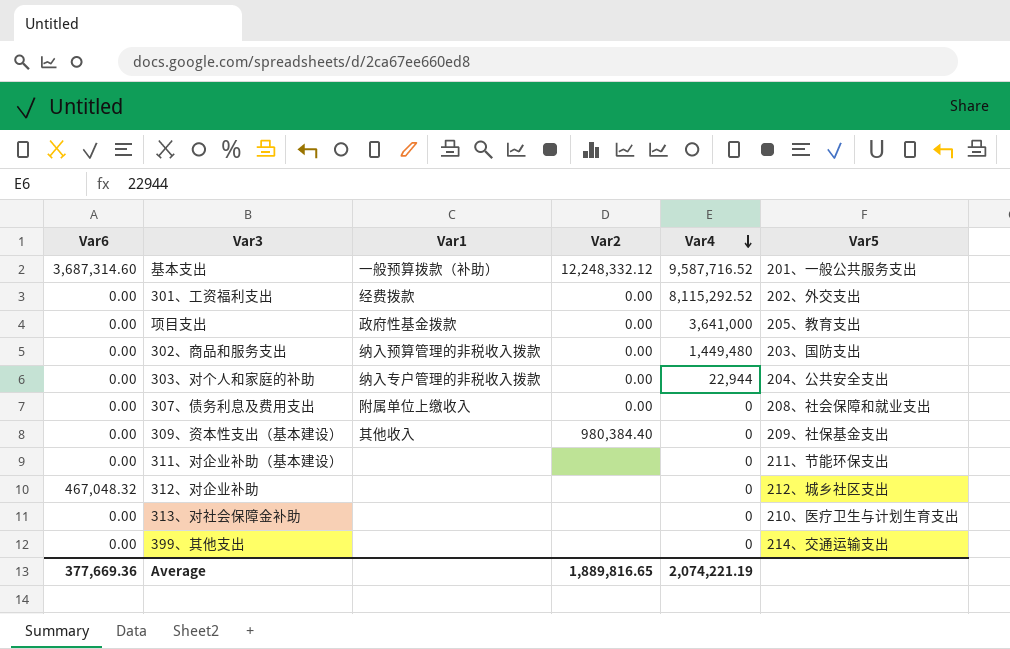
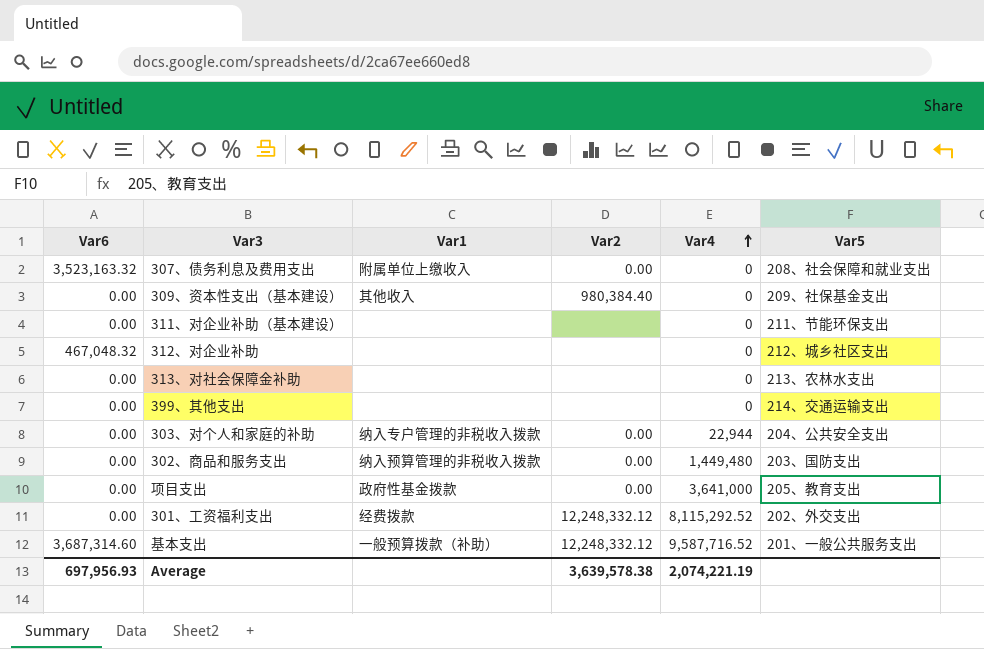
row order: Var4 descending -> Var4 ascending
307、债务利息及费用支出 | Var6: 0.00 -> 3,523,163.32
313、对社会保障金补助 | Var5: 210、医疗卫生与计划生育支出 -> 213、农林水支出
301、工资福利支出 | Var2: 0.00 -> 12,248,332.12
Average | Var6: 377,669.36 -> 697,956.93
Average | Var2: 1,889,816.65 -> 3,639,578.38

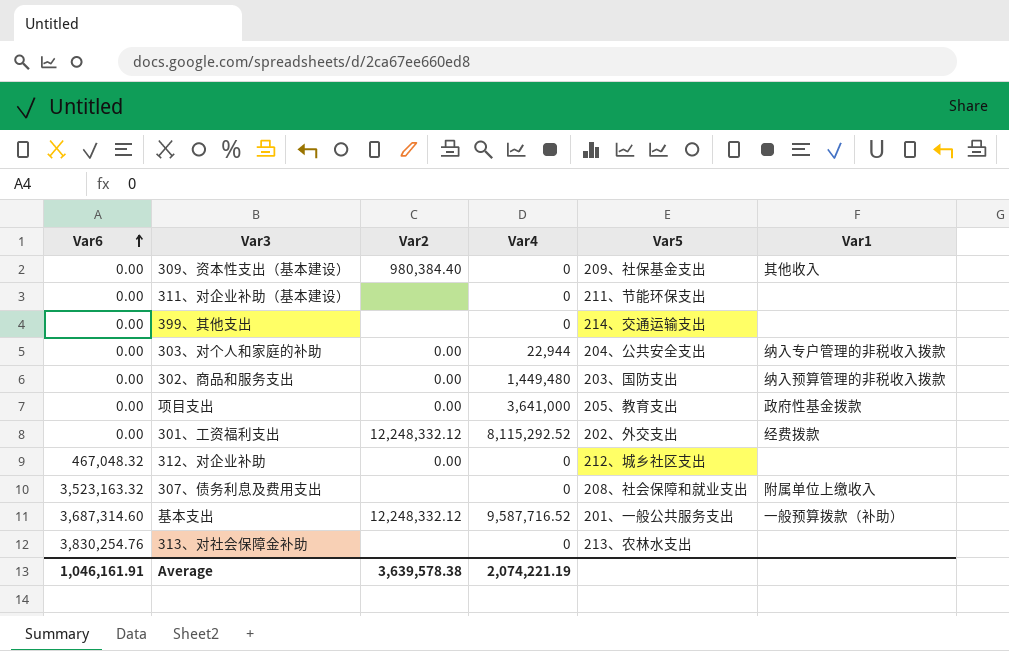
row order: Var4 ascending -> Var6 ascending
column Var1 | position: 3 -> 6
312、对企业补助 | Var2: none -> 0.00
307、债务利息及费用支出 | Var2: 0.00 -> none
313、对社会保障金补助 | Var6: 0.00 -> 3,830,254.76
Average | Var6: 697,956.93 -> 1,046,161.91

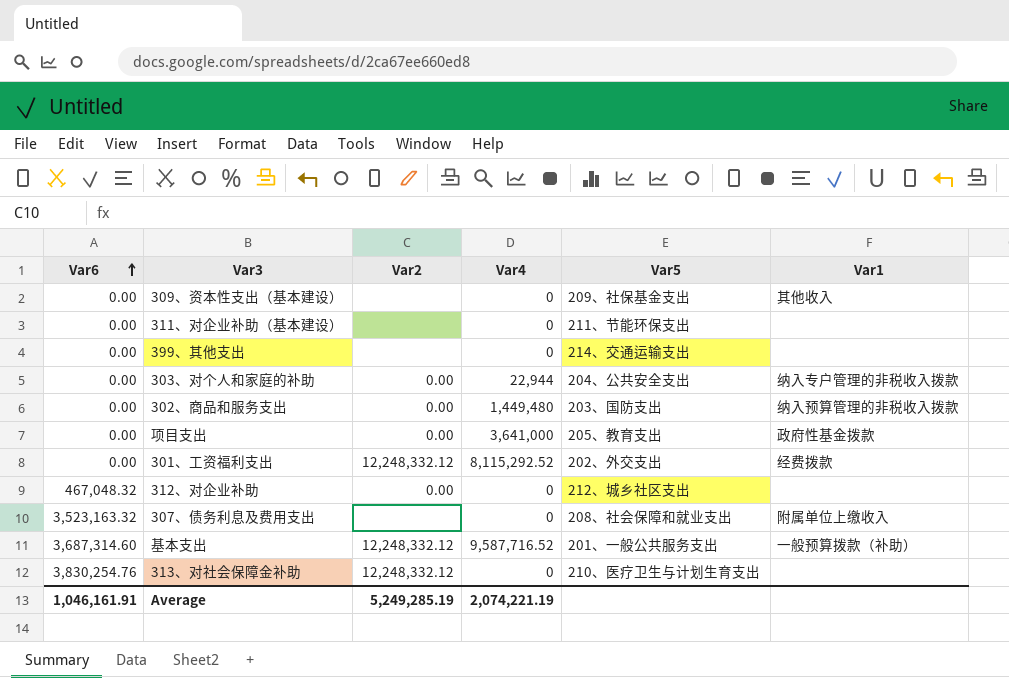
309、资本性支出（基本建设） | Var2: 980,384.40 -> none
313、对社会保障金补助 | Var2: none -> 12,248,332.12
313、对社会保障金补助 | Var5: 213、农林水支出 -> 210、医疗卫生与计划生育支出
Average | Var2: 3,639,578.38 -> 5,249,285.19

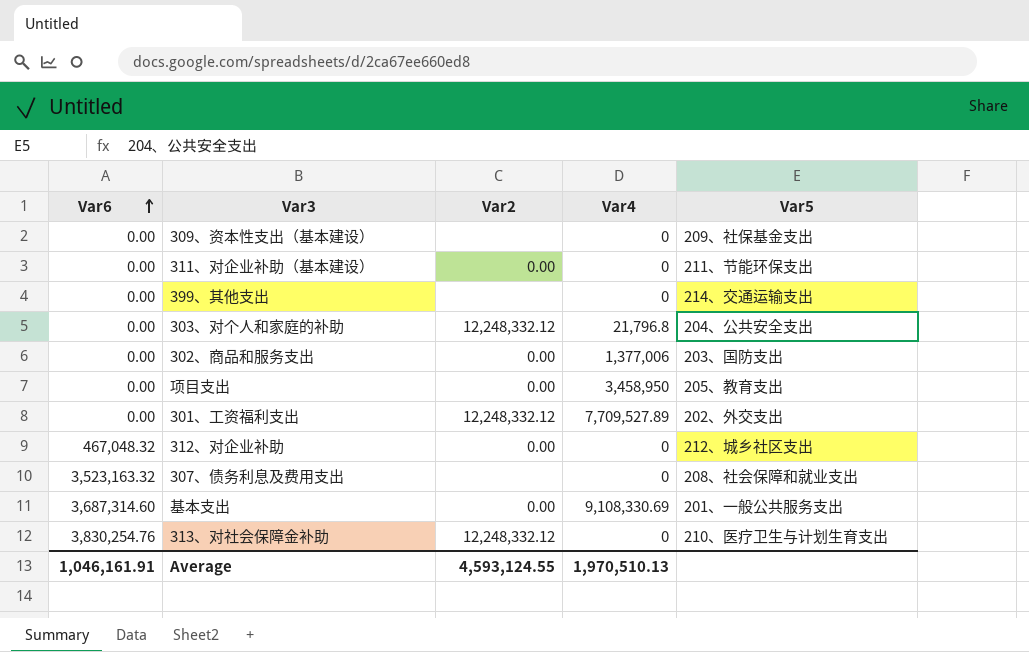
column Var1 | position: 6 -> none
311、对企业补助（基本建设） | Var2: none -> 0.00
303、对个人和家庭的补助 | Var2: 0.00 -> 12,248,332.12
303、对个人和家庭的补助 | Var4: 22,944 -> 21,796.8
302、商品和服务支出 | Var4: 1,449,480 -> 1,377,006
项目支出 | Var4: 3,641,000 -> 3,458,950
301、工资福利支出 | Var4: 8,115,292.52 -> 7,709,527.89
基本支出 | Var2: 12,248,332.12 -> 0.00
基本支出 | Var4: 9,587,716.52 -> 9,108,330.69
Average | Var2: 5,249,285.19 -> 4,593,124.55
Average | Var4: 2,074,221.19 -> 1,970,510.13

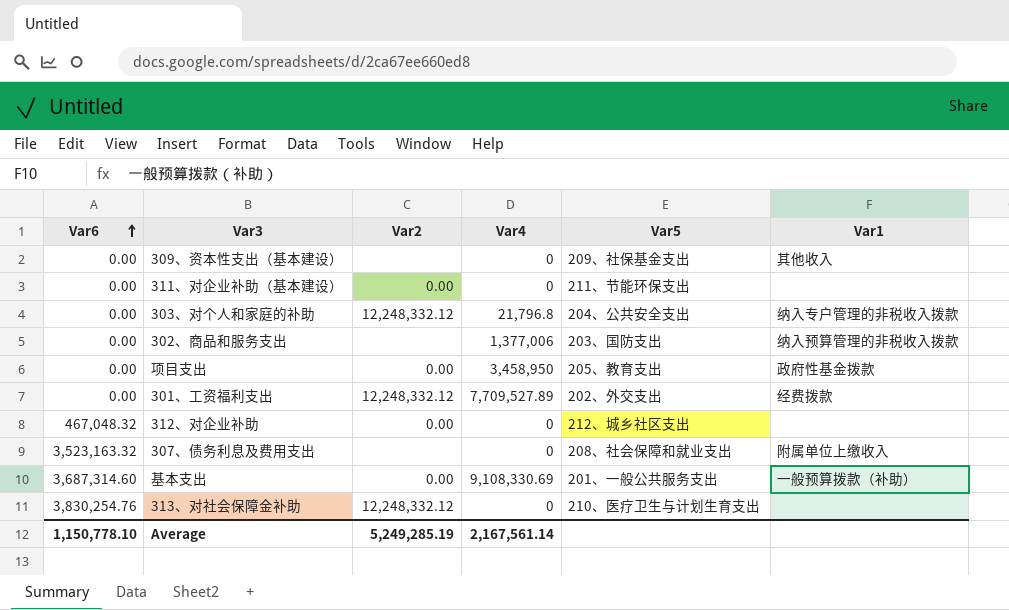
column Var1 | position: none -> 6
row 399、其他支出: 0.00 | none | 0 | 214、交通运输支出 -> none
302、商品和服务支出 | Var2: 0.00 -> none
Average | Var6: 1,046,161.91 -> 1,150,778.10
Average | Var2: 4,593,124.55 -> 5,249,285.19
Average | Var4: 1,970,510.13 -> 2,167,561.14

